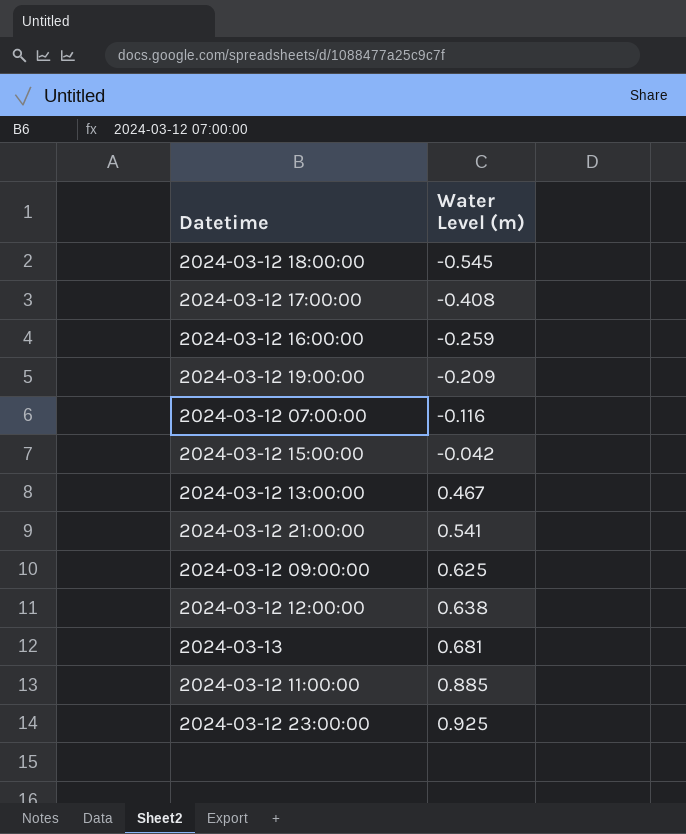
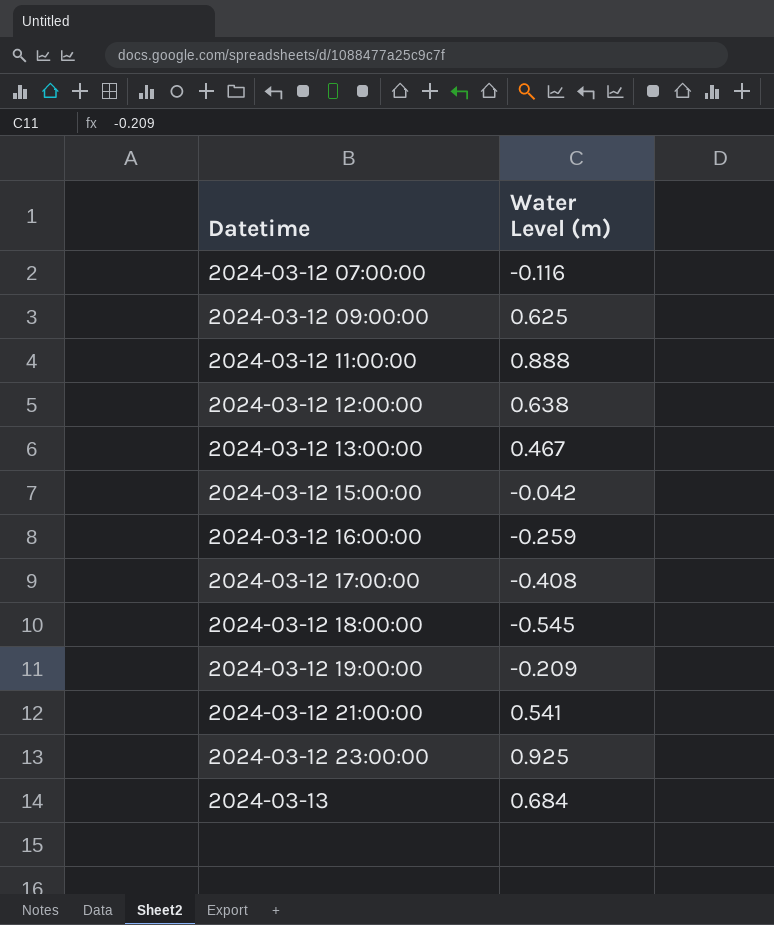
row order: Water Level (m) ascending -> Datetime ascending
2024-03-12 11:00:00 | Water Level (m): 0.885 -> 0.888
2024-03-13 | Water Level (m): 0.681 -> 0.684

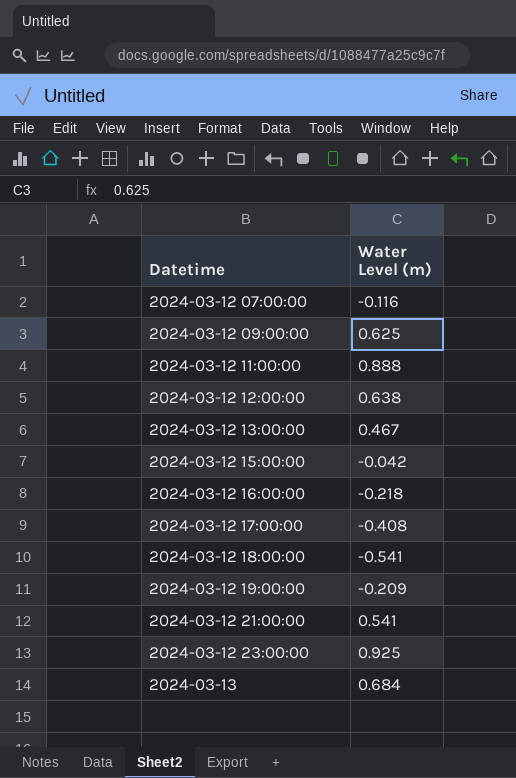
2024-03-12 16:00:00 | Water Level (m): -0.259 -> -0.218
2024-03-12 18:00:00 | Water Level (m): -0.545 -> -0.541

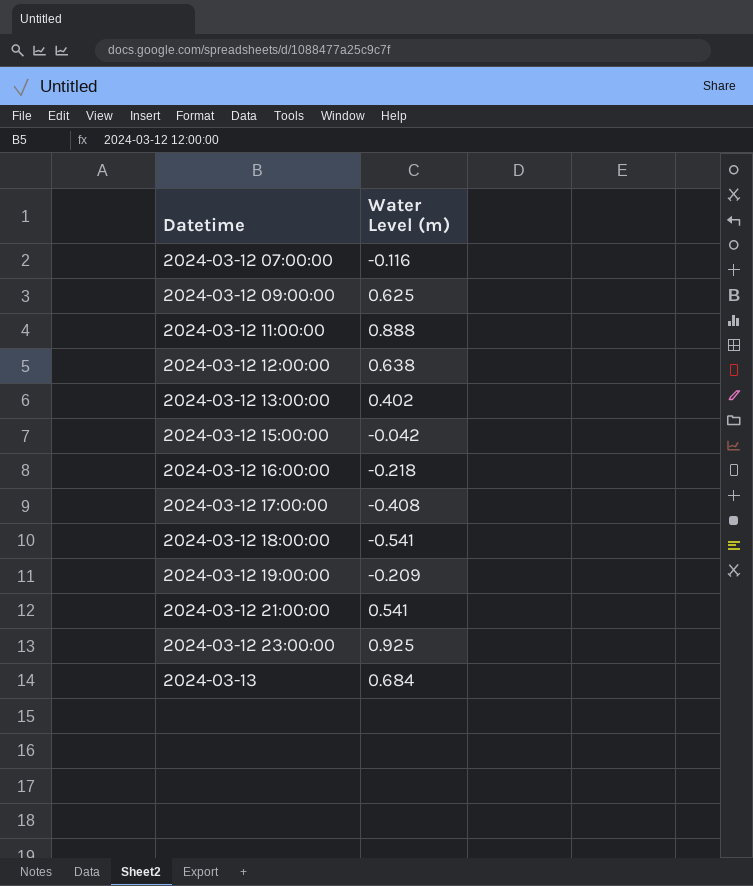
2024-03-12 13:00:00 | Water Level (m): 0.467 -> 0.402

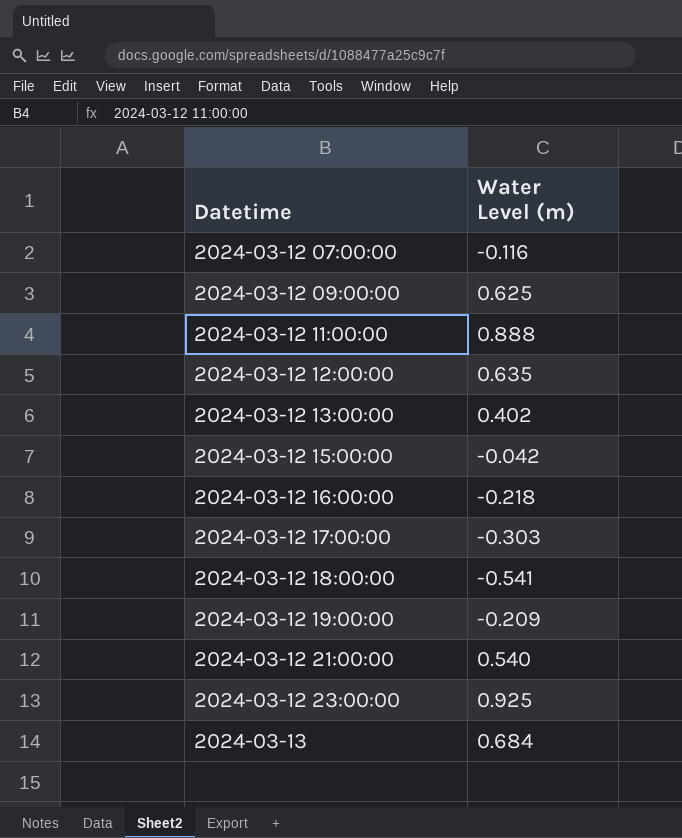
2024-03-12 12:00:00 | Water Level (m): 0.638 -> 0.635
2024-03-12 17:00:00 | Water Level (m): -0.408 -> -0.303
2024-03-12 21:00:00 | Water Level (m): 0.541 -> 0.540

